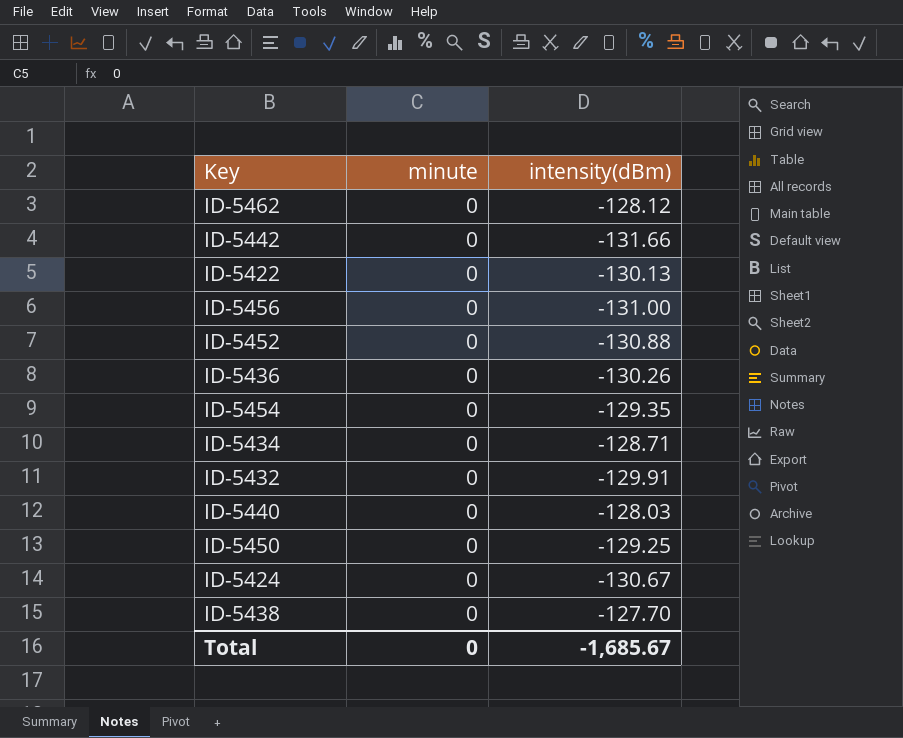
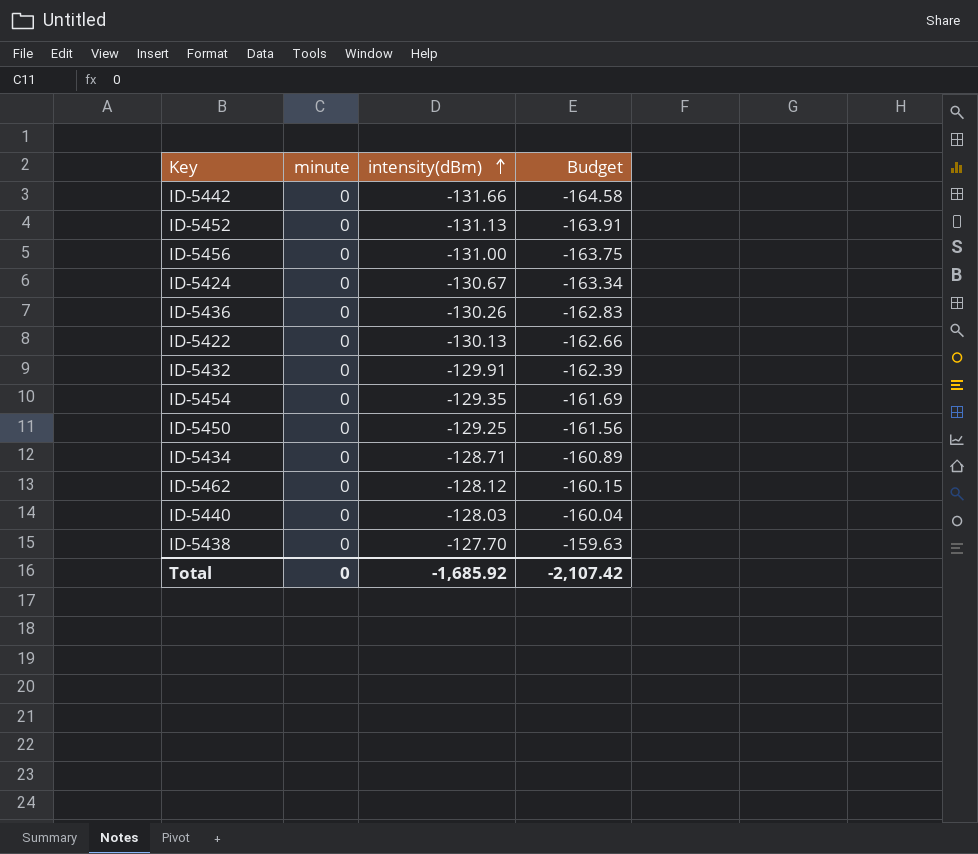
row order: none -> intensity(dBm) ascending
column Budget | formula: none -> [intensity(dBm)] * 1.25
ID-5452 | intensity(dBm): -130.88 -> -131.13
Total | intensity(dBm): -1,685.67 -> -1,685.92

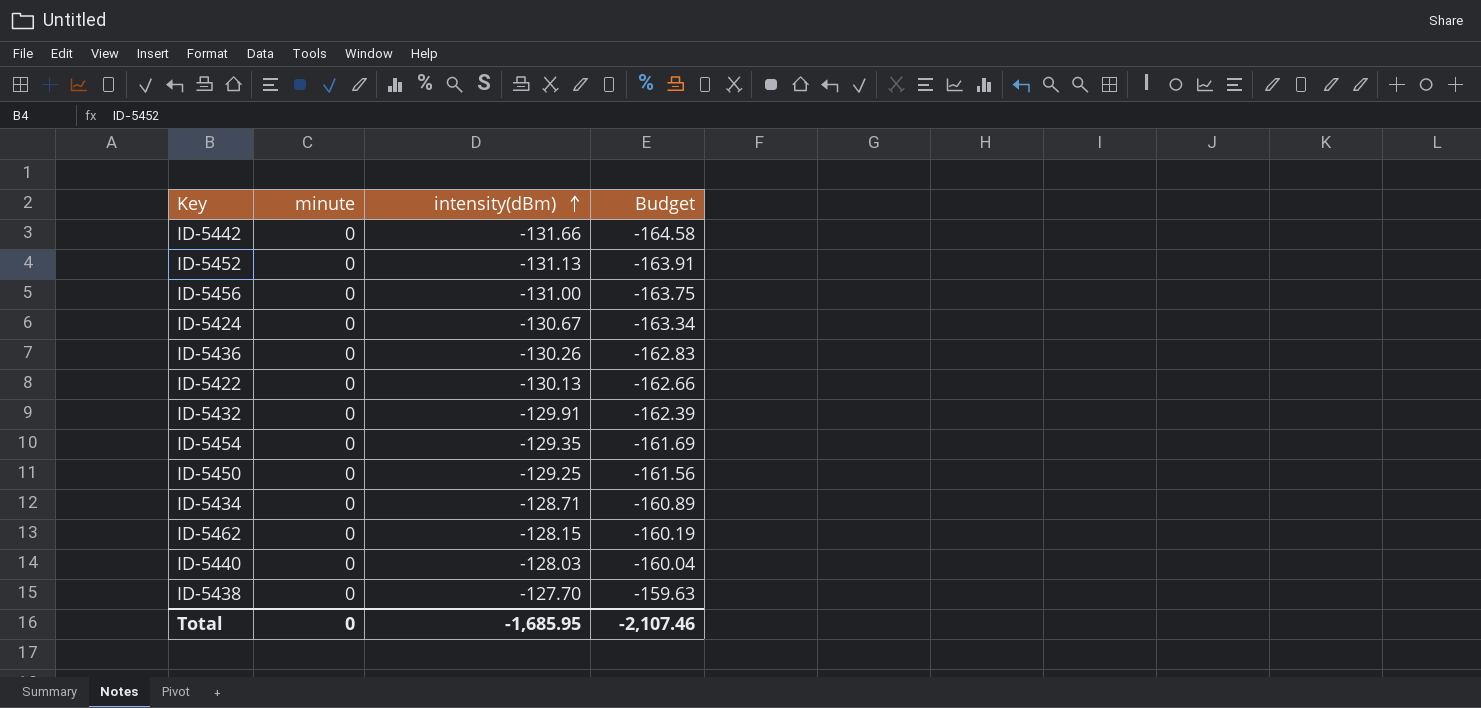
ID-5462 | intensity(dBm): -128.12 -> -128.15
ID-5462 | Budget: -160.15 -> -160.19
Total | intensity(dBm): -1,685.92 -> -1,685.95
Total | Budget: -2,107.42 -> -2,107.46

